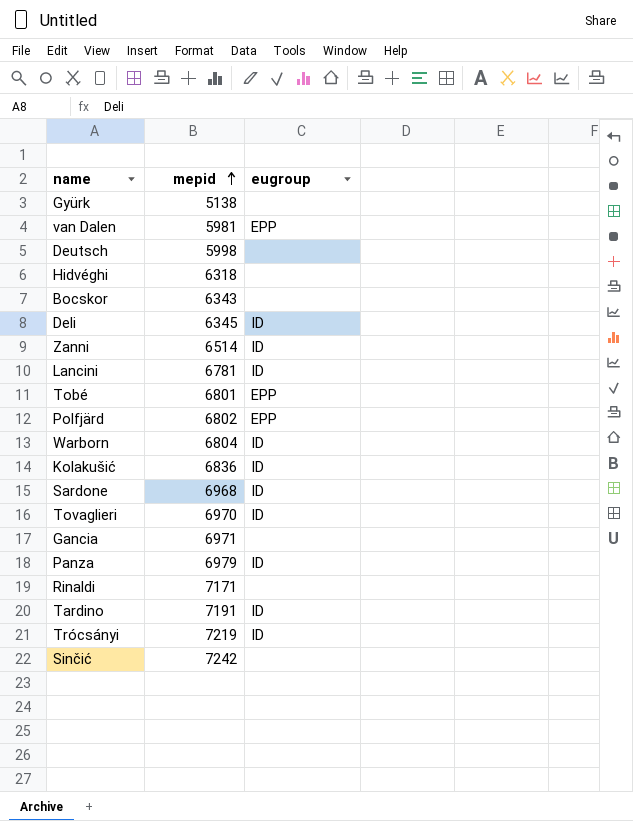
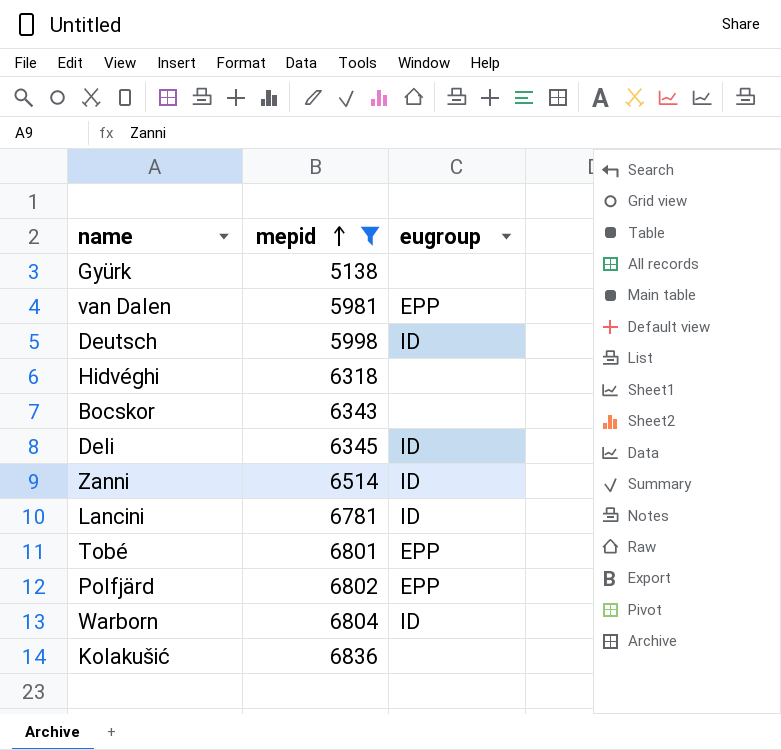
filter: none -> mepid <= 6836
Deutsch | eugroup: none -> ID
Kolakušić | eugroup: ID -> none

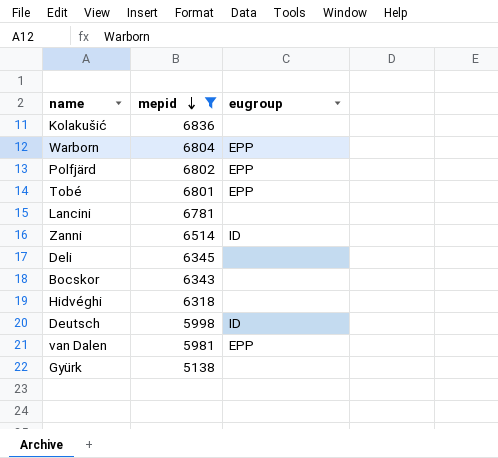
row order: mepid ascending -> mepid descending
Warborn | eugroup: ID -> EPP
Lancini | eugroup: ID -> none
Deli | eugroup: ID -> none

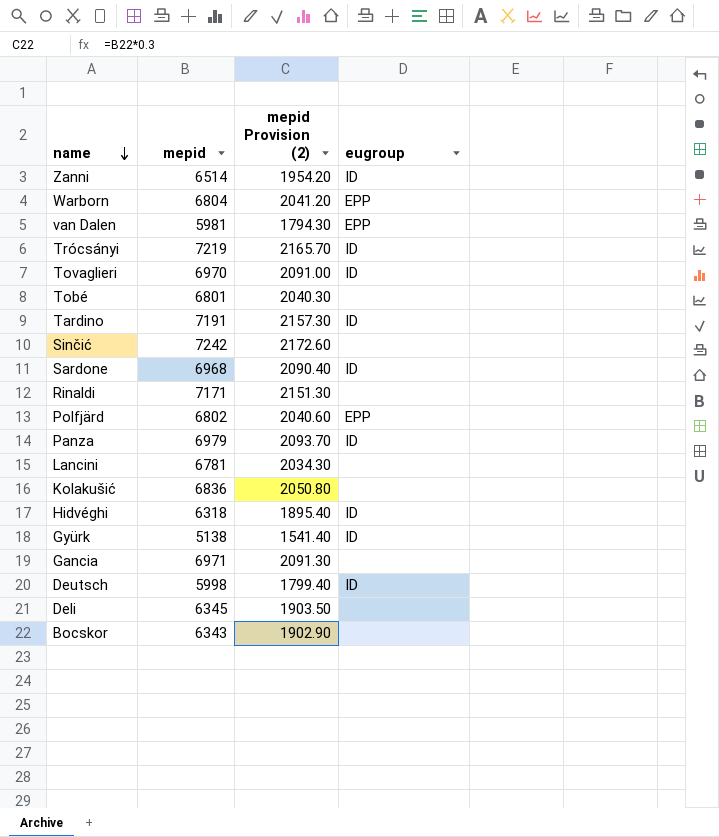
filter: mepid <= 6836 -> none
row order: mepid descending -> name descending
column mepid Provision (2) | formula: none -> [mepid] * 0.3
Tobé | eugroup: EPP -> none
Hidvéghi | eugroup: none -> ID
Gyürk | eugroup: none -> ID

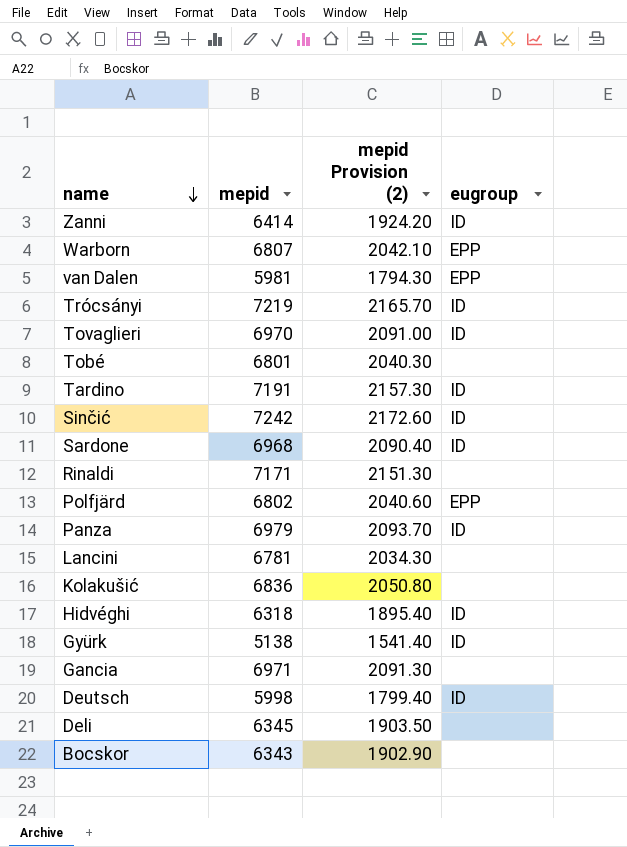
Zanni | mepid: 6514 -> 6414
Zanni | mepid Provision (2): 1954.20 -> 1924.20
Warborn | mepid: 6804 -> 6807
Warborn | mepid Provision (2): 2041.20 -> 2042.10
Sinčić | eugroup: none -> ID

